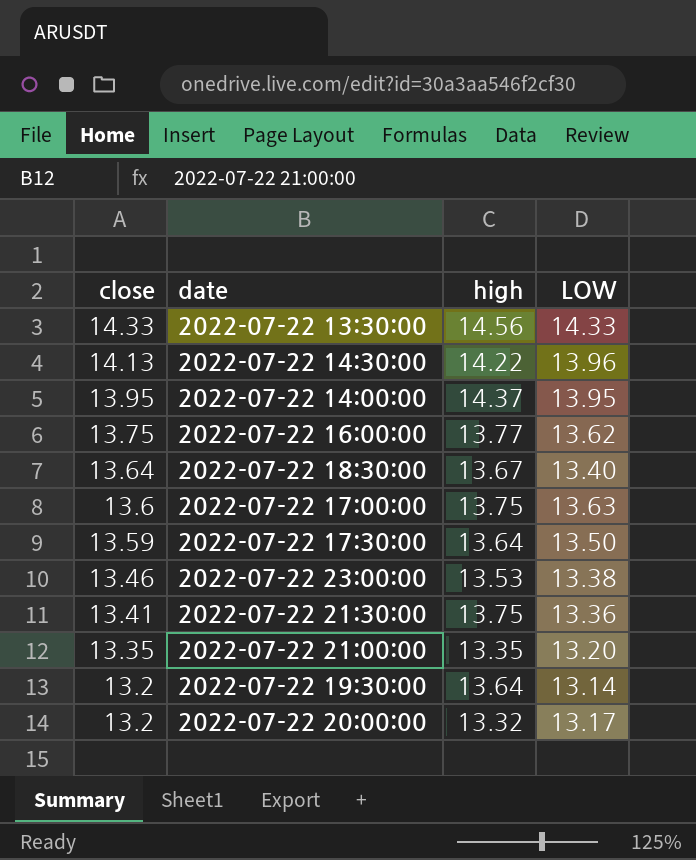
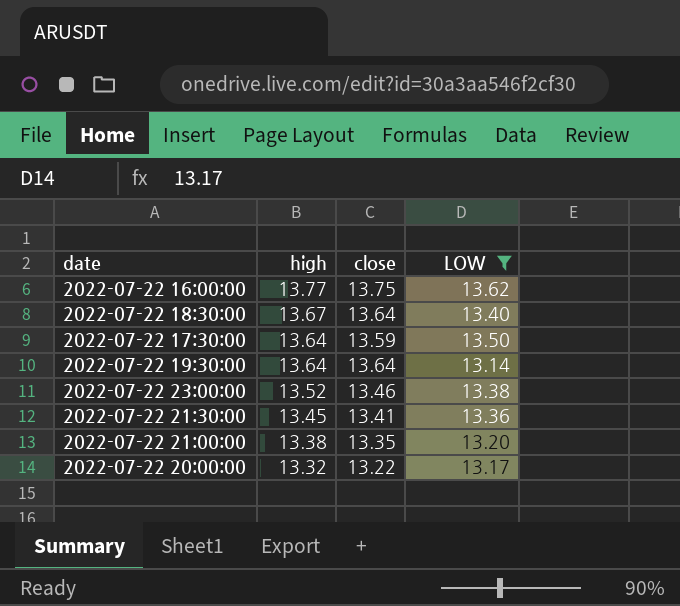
filter: none -> LOW <= 13.62
row order: close descending -> high descending
column close | position: 1 -> 3
2022-07-22 19:30:00 | close: 13.2 -> 13.64
2022-07-22 23:00:00 | high: 13.53 -> 13.52
2022-07-22 21:30:00 | high: 13.75 -> 13.45
2022-07-22 21:00:00 | high: 13.35 -> 13.38
2022-07-22 20:00:00 | close: 13.2 -> 13.22

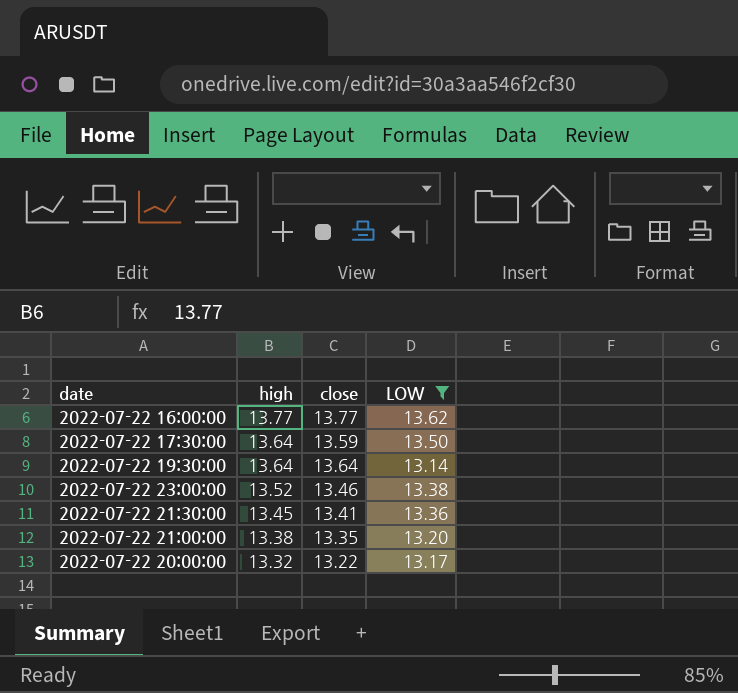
row 2022-07-22 18:30:00: 13.67 | 13.64 | 13.40 -> none
2022-07-22 16:00:00 | close: 13.75 -> 13.77

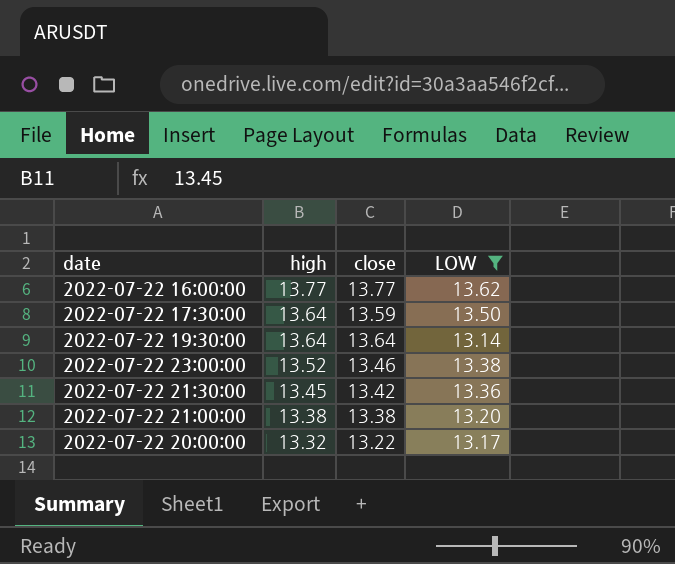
2022-07-22 21:30:00 | close: 13.41 -> 13.42
2022-07-22 21:00:00 | close: 13.35 -> 13.38

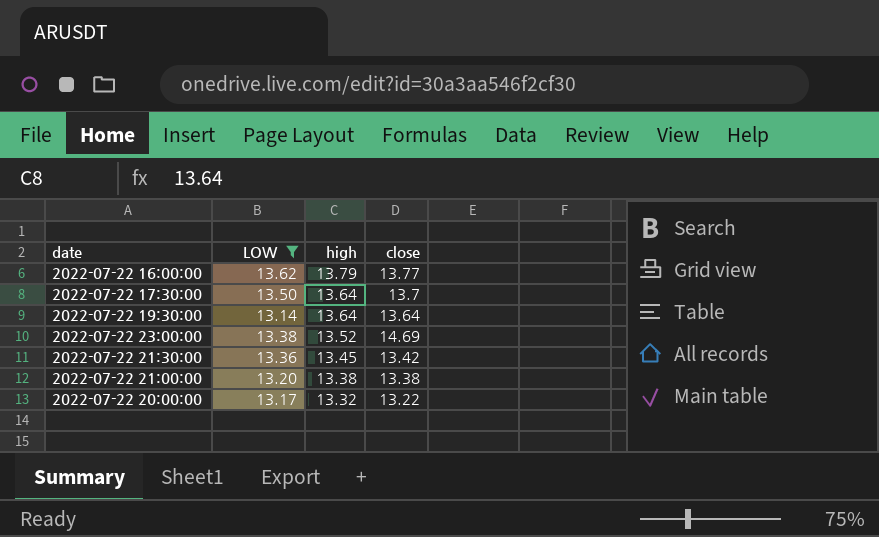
column LOW | position: 4 -> 2
2022-07-22 16:00:00 | high: 13.77 -> 13.79
2022-07-22 17:30:00 | close: 13.59 -> 13.7
2022-07-22 23:00:00 | close: 13.46 -> 14.69

